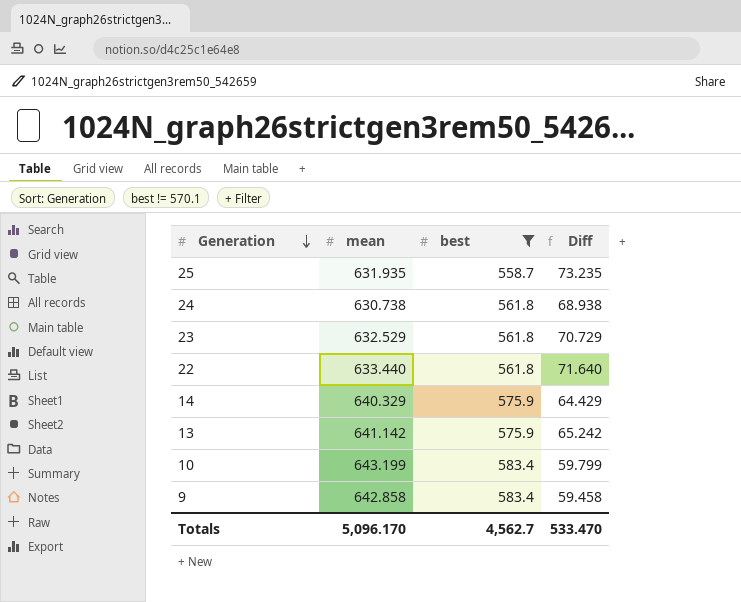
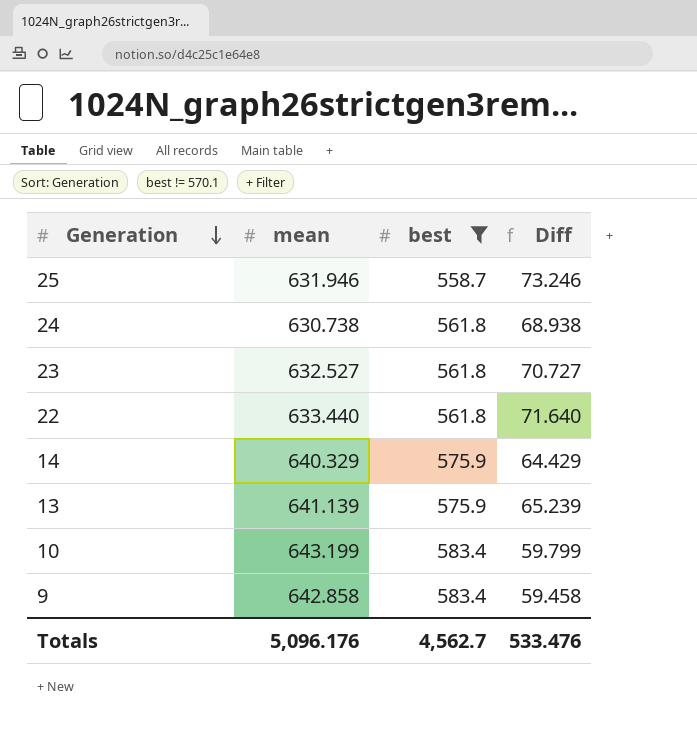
25 | mean: 631.935 -> 631.946
25 | Diff: 73.235 -> 73.246
23 | mean: 632.529 -> 632.527
23 | Diff: 70.729 -> 70.727
13 | mean: 641.142 -> 641.139
13 | Diff: 65.242 -> 65.239
Totals | mean: 5,096.170 -> 5,096.176
Totals | Diff: 533.470 -> 533.476

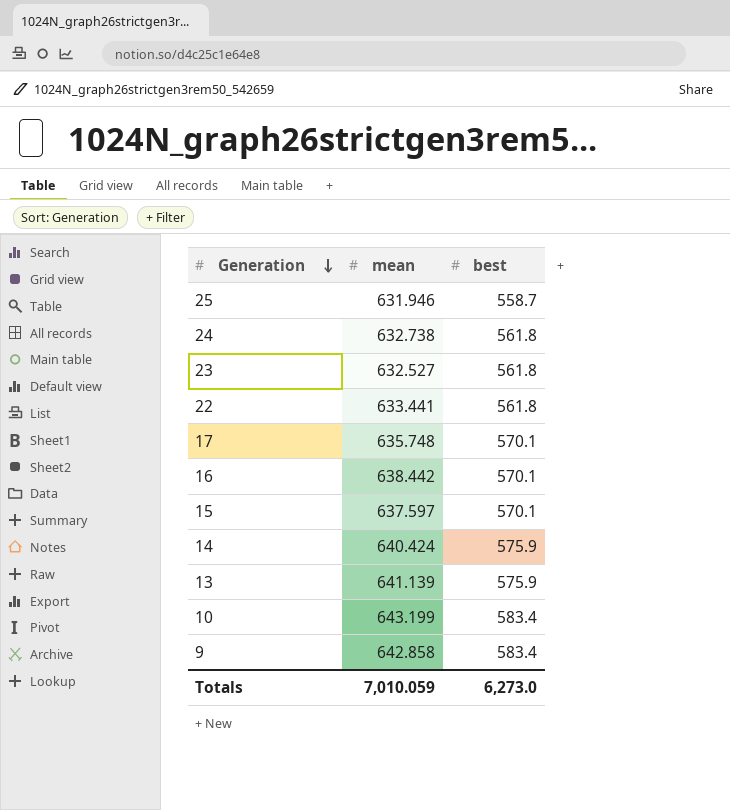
filter: best != 570.1 -> none
column Diff | formula: [mean] - [best] -> none
24 | mean: 630.738 -> 632.738
22 | mean: 633.440 -> 633.441
14 | mean: 640.329 -> 640.424
Totals | mean: 5,096.176 -> 7,010.059
Totals | best: 4,562.7 -> 6,273.0

